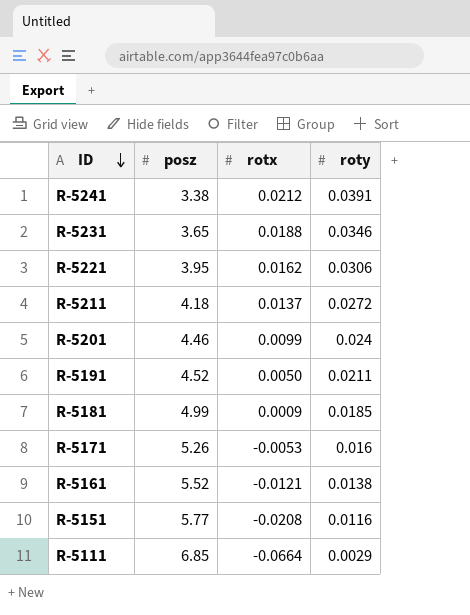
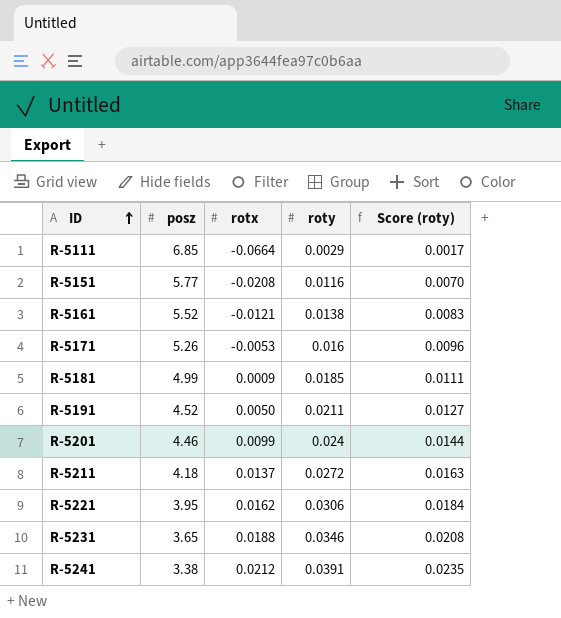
row order: ID descending -> ID ascending
column Score (roty) | formula: none -> [roty] * 0.6

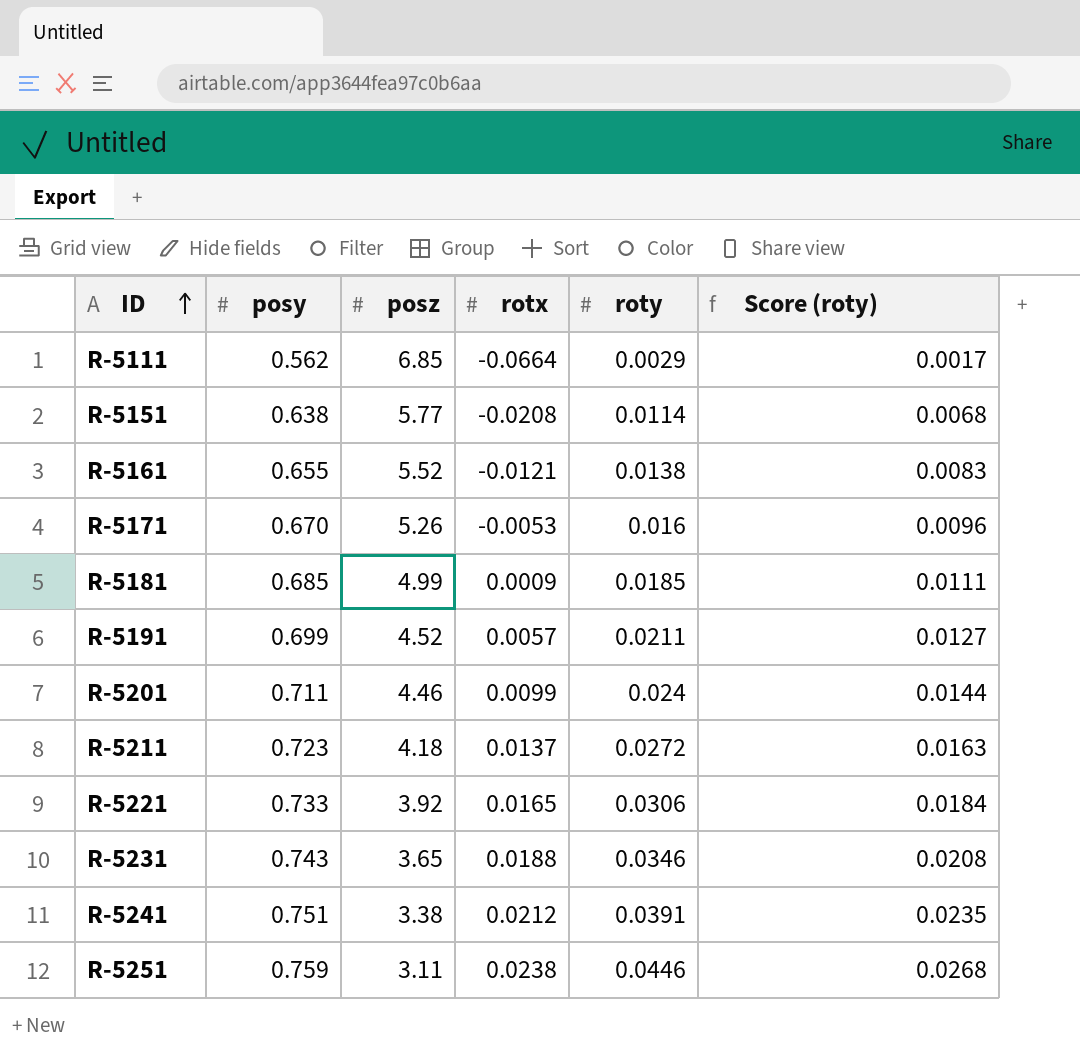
column posy | position: none -> 2
R-5151 | roty: 0.0116 -> 0.0114
R-5151 | Score (roty): 0.0070 -> 0.0068
R-5191 | rotx: 0.0050 -> 0.0057
R-5221 | posz: 3.95 -> 3.92
R-5221 | rotx: 0.0162 -> 0.0165
row R-5251: none -> 0.759 | 3.11 | 0.0238 | 0.0446 | 0.0268

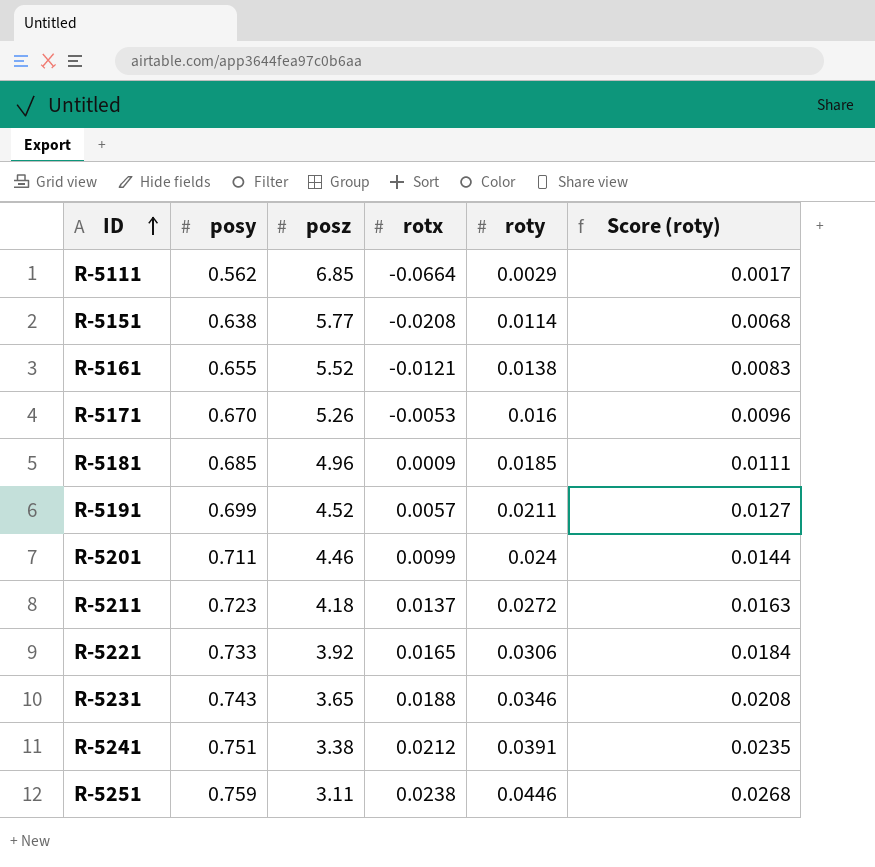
R-5181 | posz: 4.99 -> 4.96

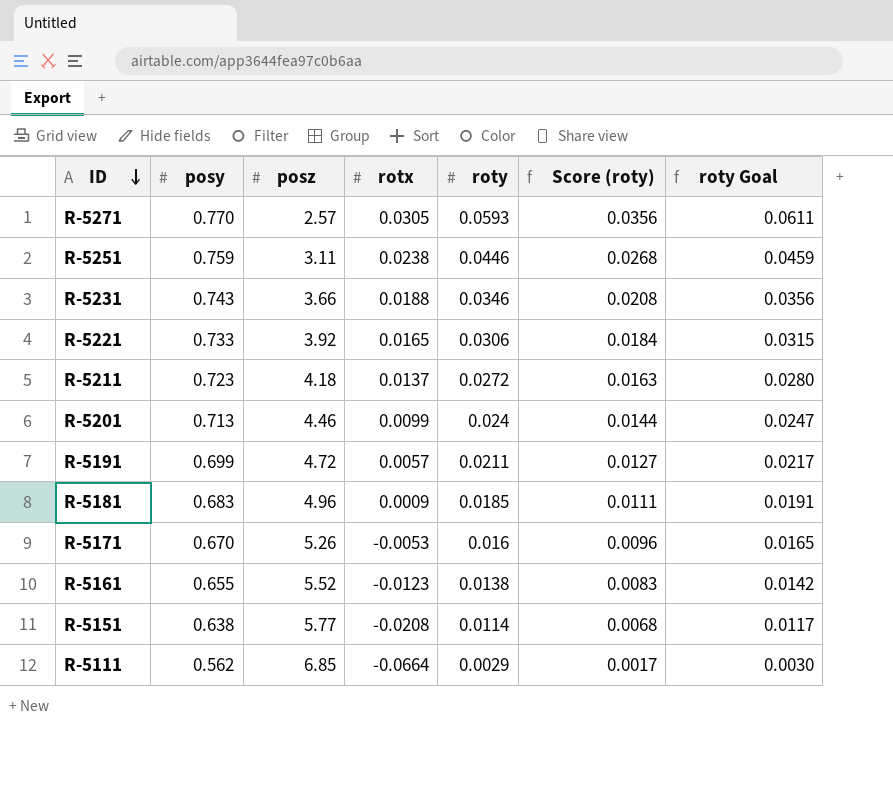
row order: ID ascending -> ID descending
column roty Goal | formula: none -> [roty] * 1.03
row R-5241: 0.751 | 3.38 | 0.0212 | 0.0391 | 0.0235 -> none
row R-5271: none -> 0.770 | 2.57 | 0.0305 | 0.0593 | 0.0356 | 0.0611
R-5231 | posz: 3.65 -> 3.66
R-5201 | posy: 0.711 -> 0.713
R-5191 | posz: 4.52 -> 4.72
R-5181 | posy: 0.685 -> 0.683
R-5161 | rotx: -0.0121 -> -0.0123

